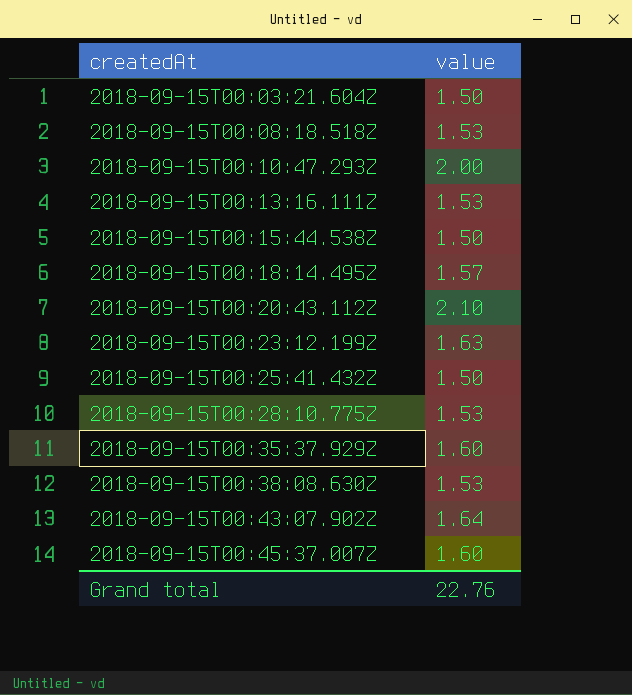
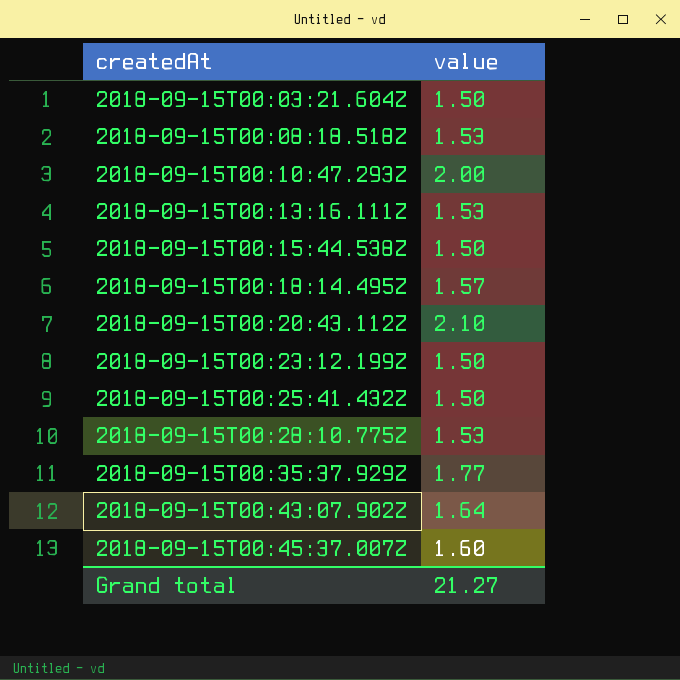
row 2018-09-15T00:38:08.630Z: 1.53 -> none
2018-09-15T00:23:12.199Z | value: 1.63 -> 1.50
2018-09-15T00:35:37.929Z | value: 1.60 -> 1.77
Grand total | value: 22.76 -> 21.27

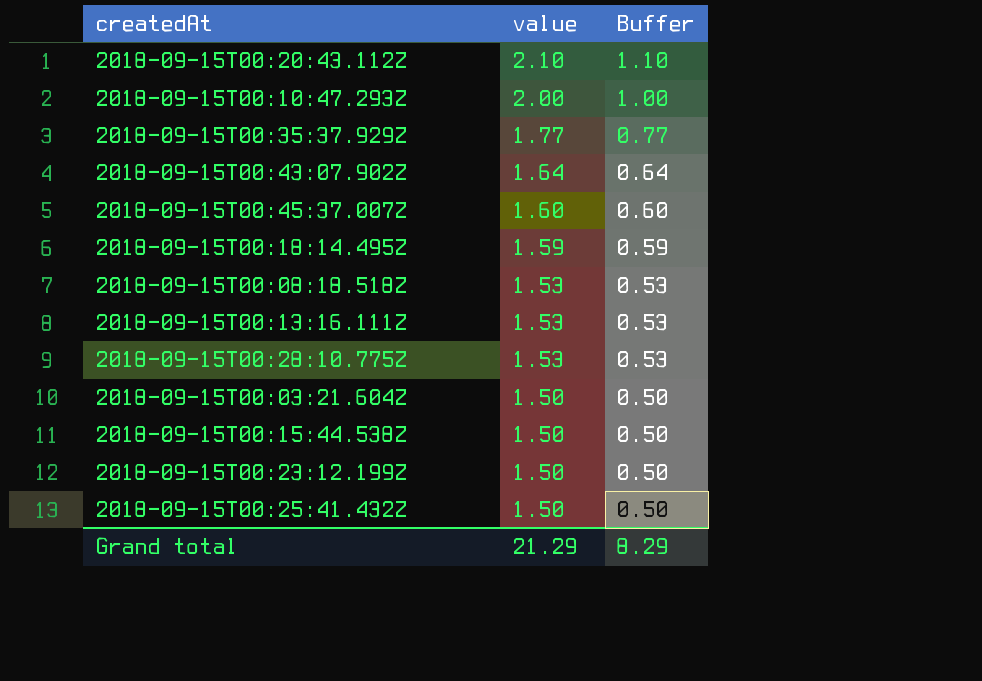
row order: createdAt ascending -> value descending
column Buffer | formula: none -> [value] - 1
2018-09-15T00:18:14.495Z | value: 1.57 -> 1.59
Grand total | value: 21.27 -> 21.29

